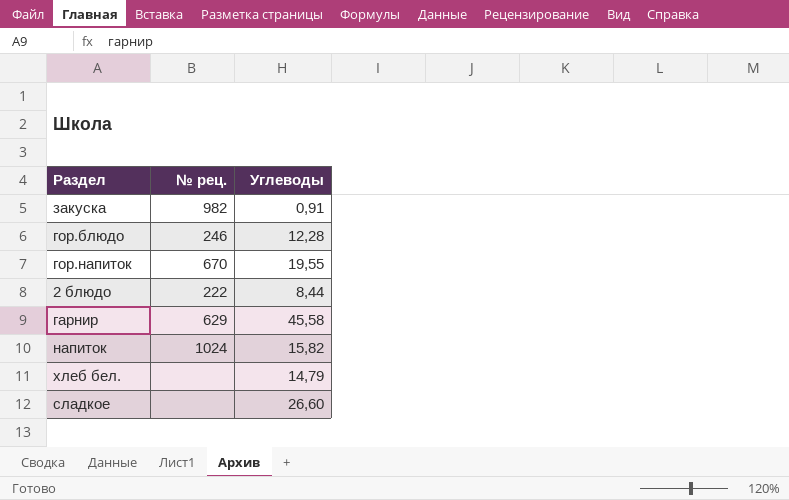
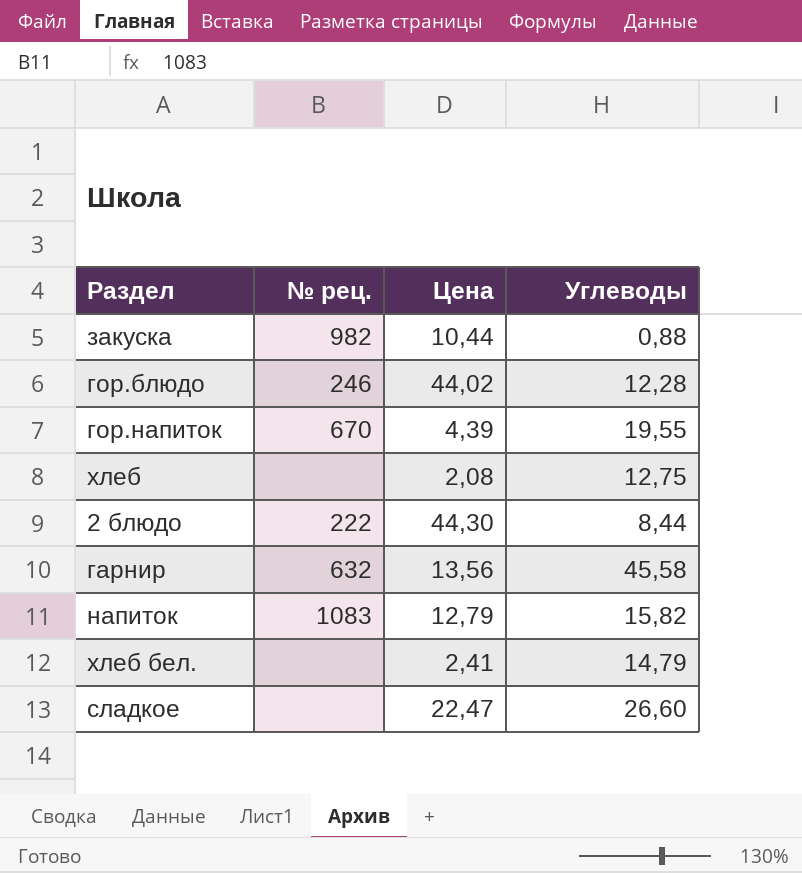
column Цена | position: none -> 3
закуска | Углеводы: 0,91 -> 0,88
row хлеб: none -> none | 2,08 | 12,75
гарнир | № рец.: 629 -> 632
напиток | № рец.: 1024 -> 1083

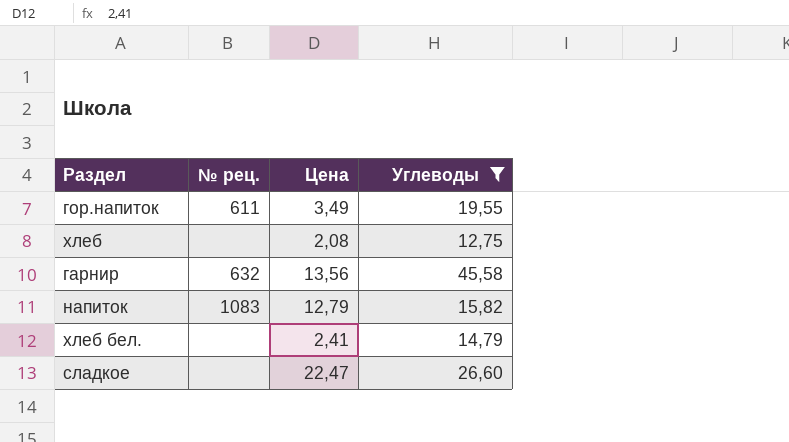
filter: none -> Углеводы >= 12,75
гор.напиток | № рец.: 670 -> 611
гор.напиток | Цена: 4,39 -> 3,49

